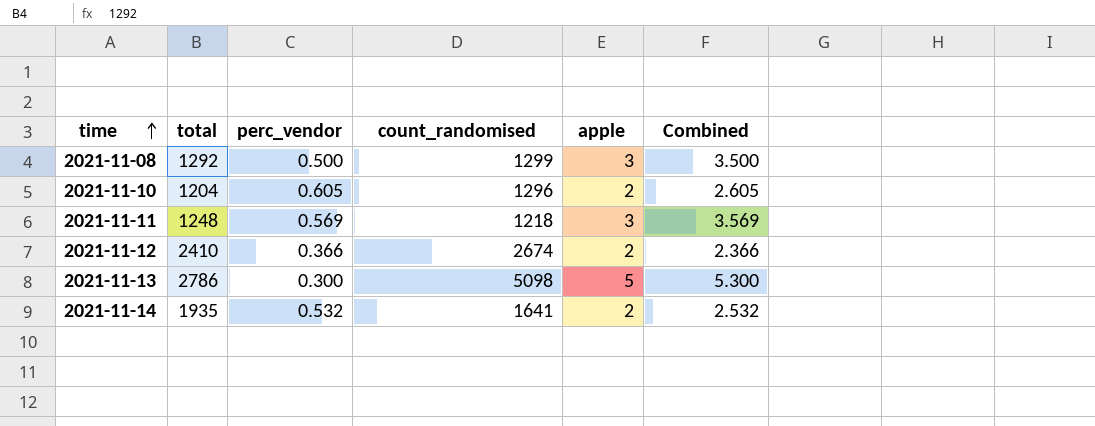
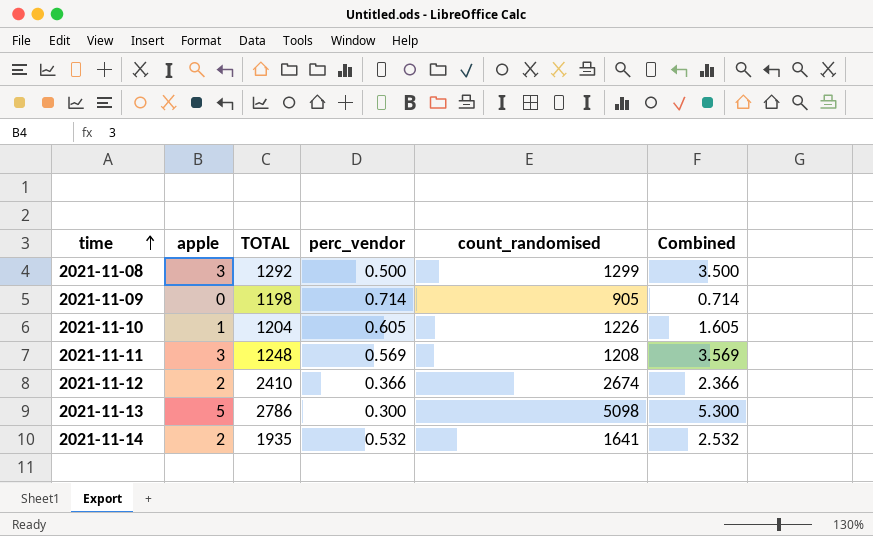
column apple | position: 5 -> 2
column name: total -> TOTAL
row 2021-11-09: none -> 0 | 1198 | 0.714 | 905 | 0.714
2021-11-10 | apple: 2 -> 1
2021-11-10 | count_randomised: 1296 -> 1226
2021-11-10 | Combined: 2.605 -> 1.605
2021-11-11 | count_randomised: 1218 -> 1208

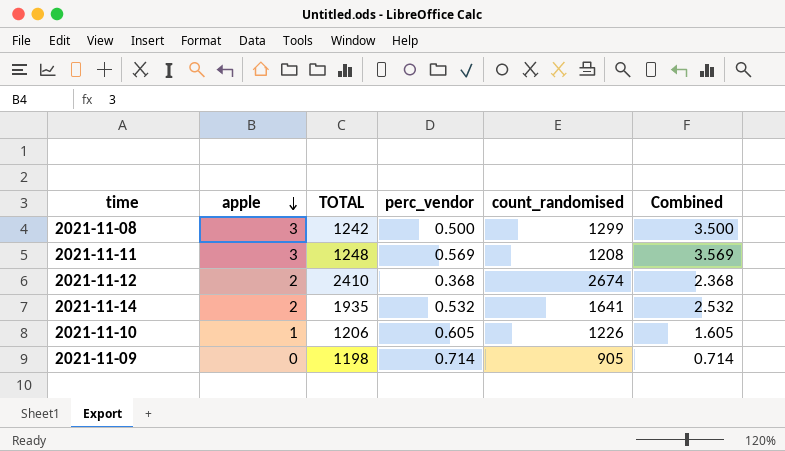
row order: time ascending -> apple descending
row 2021-11-13: 5 | 2786 | 0.300 | 5098 | 5.300 -> none
2021-11-08 | TOTAL: 1292 -> 1242
2021-11-12 | perc_vendor: 0.366 -> 0.368
2021-11-12 | Combined: 2.366 -> 2.368
2021-11-10 | TOTAL: 1204 -> 1206

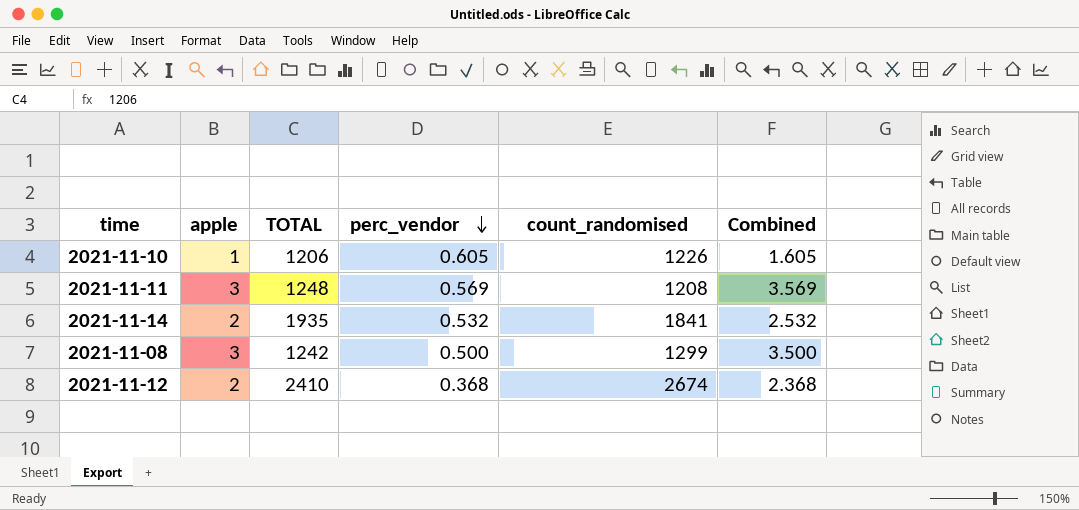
row order: apple descending -> perc_vendor descending
row 2021-11-09: 0 | 1198 | 0.714 | 905 | 0.714 -> none
2021-11-14 | count_randomised: 1641 -> 1841

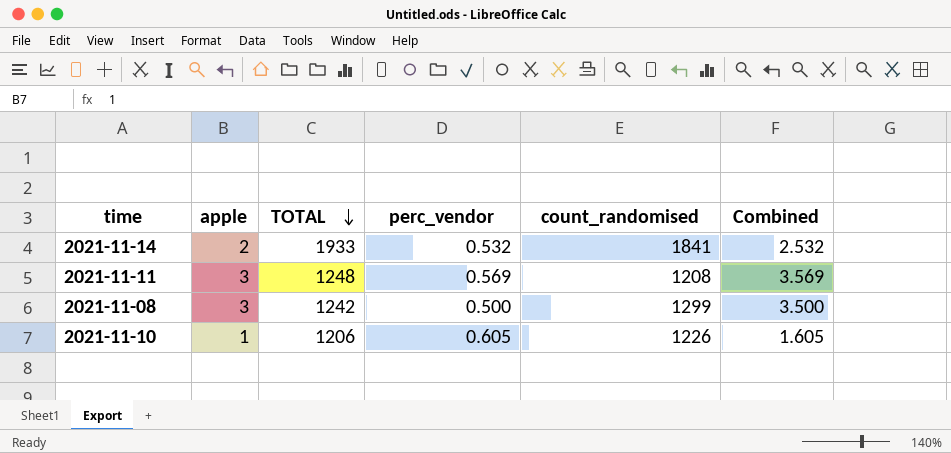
row order: perc_vendor descending -> TOTAL descending
row 2021-11-12: 2 | 2410 | 0.368 | 2674 | 2.368 -> none
2021-11-14 | TOTAL: 1935 -> 1933

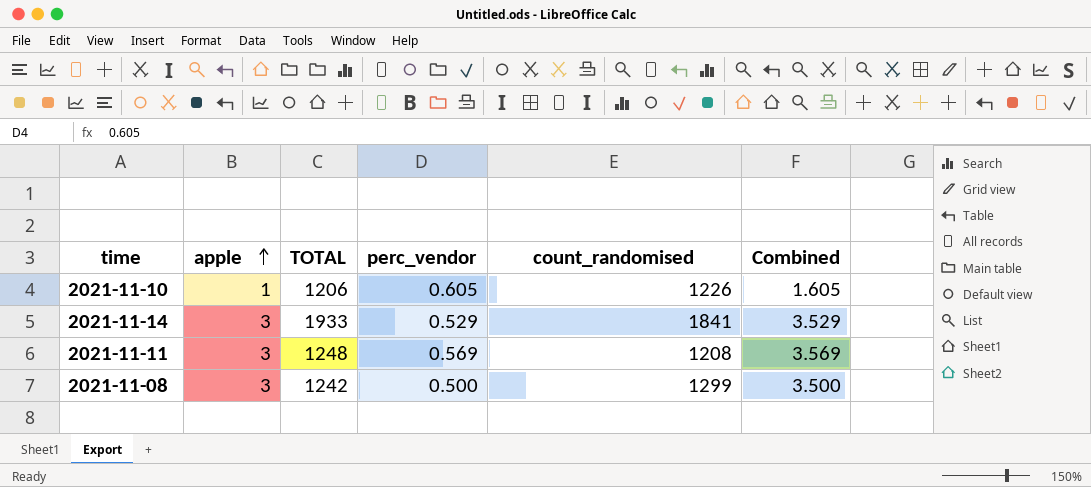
row order: TOTAL descending -> apple ascending
2021-11-14 | apple: 2 -> 3
2021-11-14 | perc_vendor: 0.532 -> 0.529
2021-11-14 | Combined: 2.532 -> 3.529

